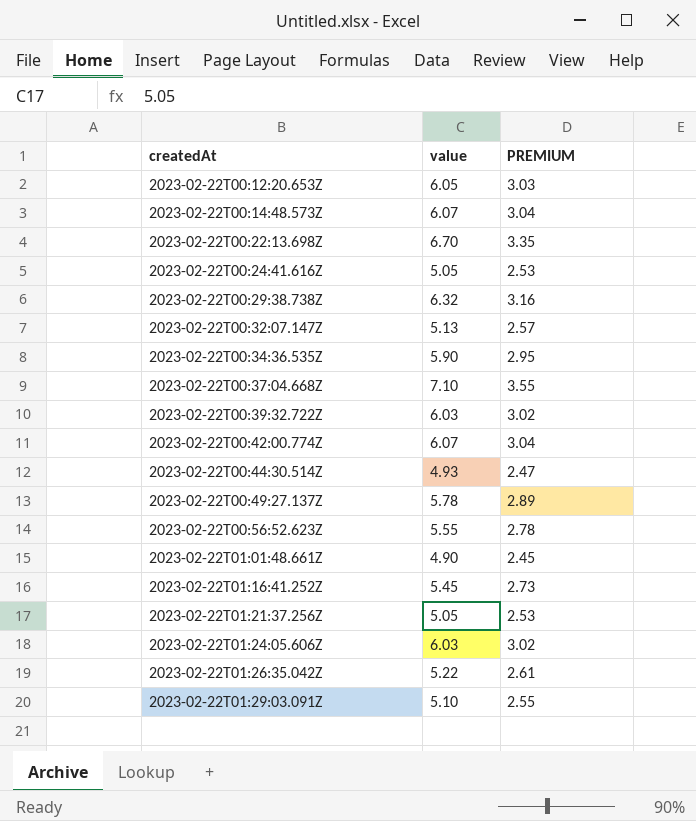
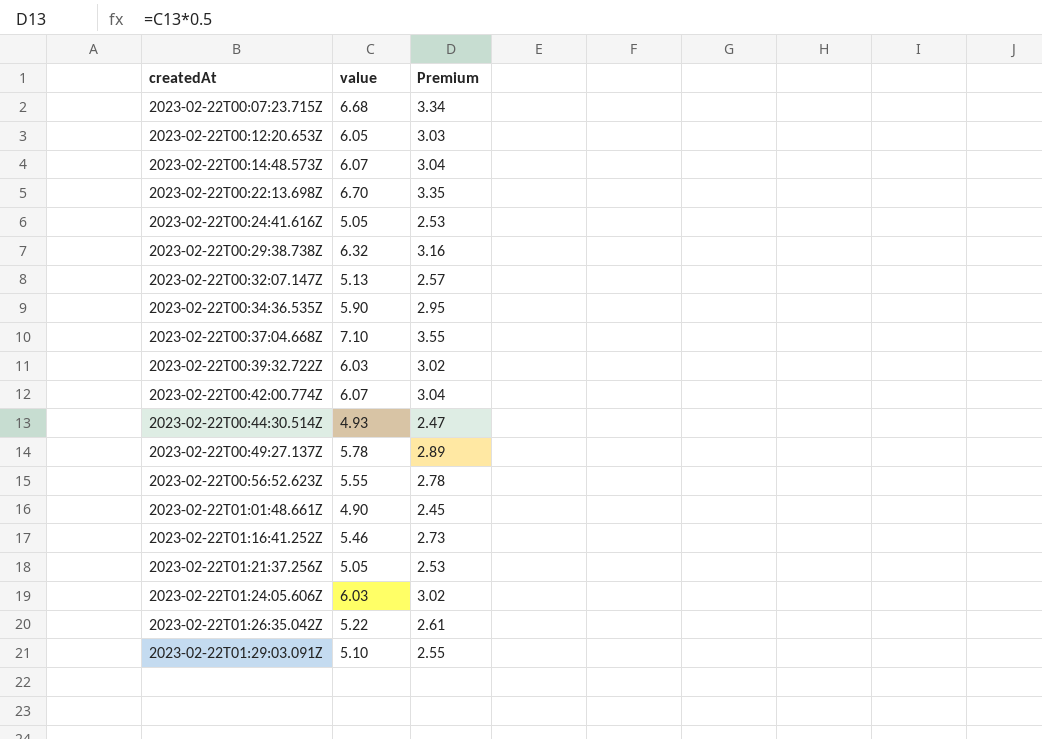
column name: PREMIUM -> Premium
row 2023-02-22T00:07:23.715Z: none -> 6.68 | 3.34
2023-02-22T01:16:41.252Z | value: 5.45 -> 5.46

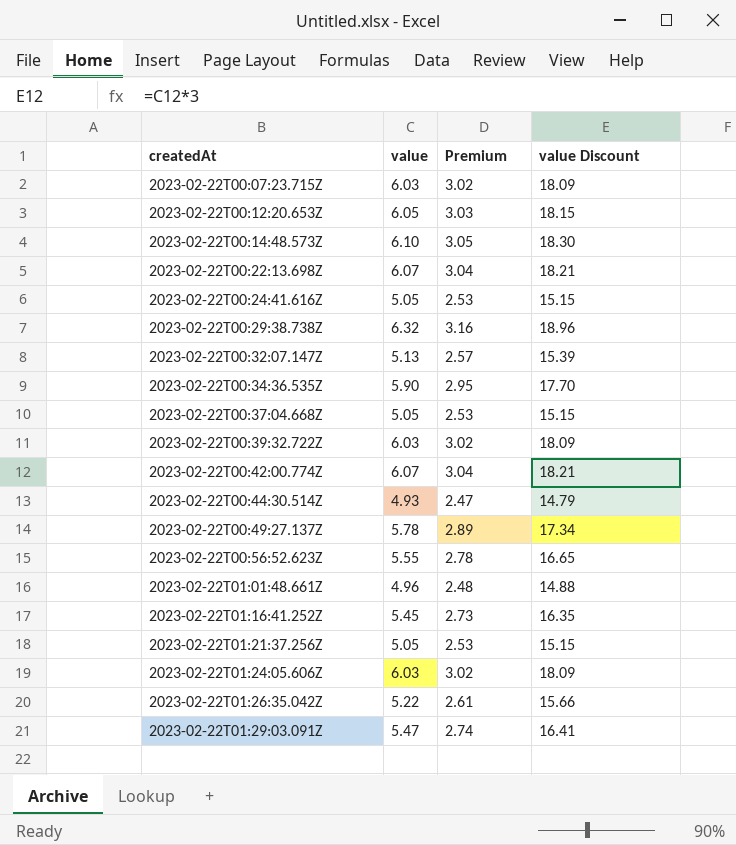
column value Discount | formula: none -> [value] * 3
2023-02-22T00:07:23.715Z | value: 6.68 -> 6.03
2023-02-22T00:07:23.715Z | Premium: 3.34 -> 3.02
2023-02-22T00:14:48.573Z | value: 6.07 -> 6.10
2023-02-22T00:14:48.573Z | Premium: 3.04 -> 3.05
2023-02-22T00:22:13.698Z | value: 6.70 -> 6.07
2023-02-22T00:22:13.698Z | Premium: 3.35 -> 3.04
2023-02-22T00:37:04.668Z | value: 7.10 -> 5.05
2023-02-22T00:37:04.668Z | Premium: 3.55 -> 2.53
2023-02-22T01:01:48.661Z | value: 4.90 -> 4.96
2023-02-22T01:01:48.661Z | Premium: 2.45 -> 2.48
2023-02-22T01:16:41.252Z | value: 5.46 -> 5.45
2023-02-22T01:29:03.091Z | value: 5.10 -> 5.47
2023-02-22T01:29:03.091Z | Premium: 2.55 -> 2.74

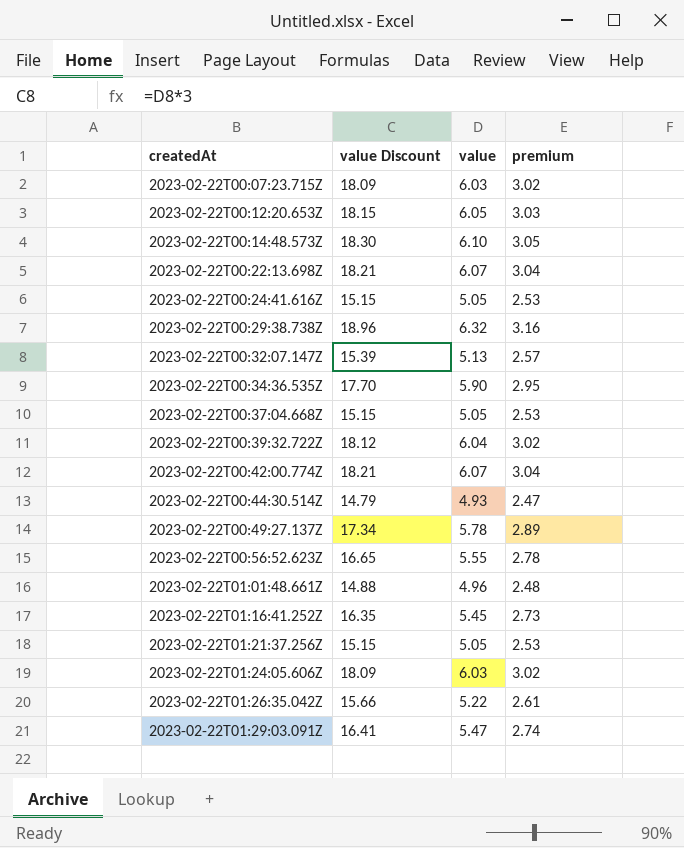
column value Discount | position: 4 -> 2
column name: Premium -> premium
2023-02-22T00:39:32.722Z | value Discount: 18.09 -> 18.12
2023-02-22T00:39:32.722Z | value: 6.03 -> 6.04

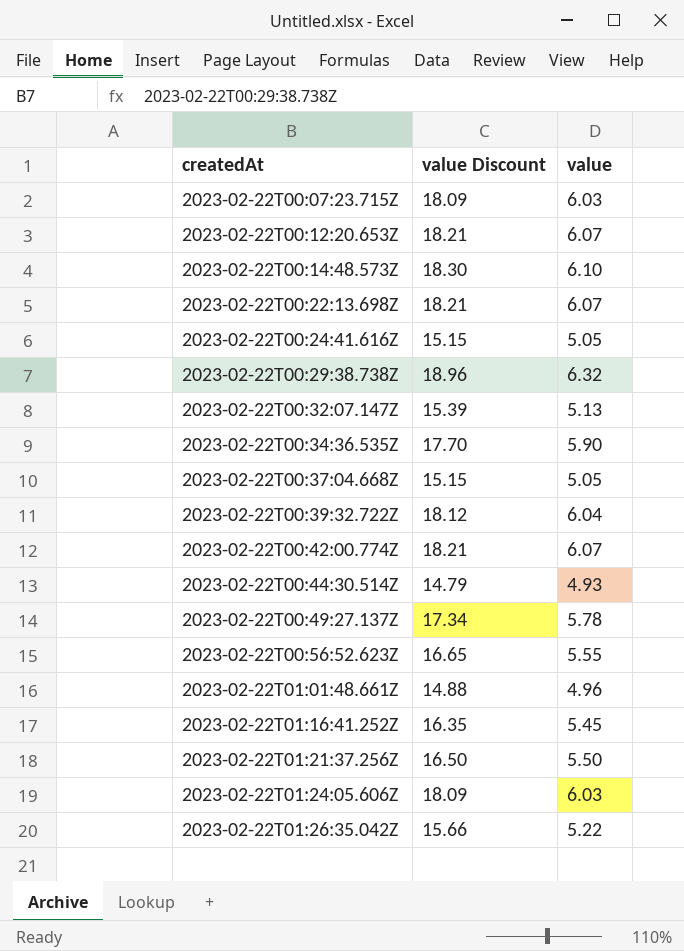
column premium | formula: [value] * 0.5 -> none
row 2023-02-22T01:29:03.091Z: 16.41 | 5.47 | 2.74 -> none
2023-02-22T00:12:20.653Z | value Discount: 18.15 -> 18.21
2023-02-22T00:12:20.653Z | value: 6.05 -> 6.07
2023-02-22T01:21:37.256Z | value Discount: 15.15 -> 16.50
2023-02-22T01:21:37.256Z | value: 5.05 -> 5.50

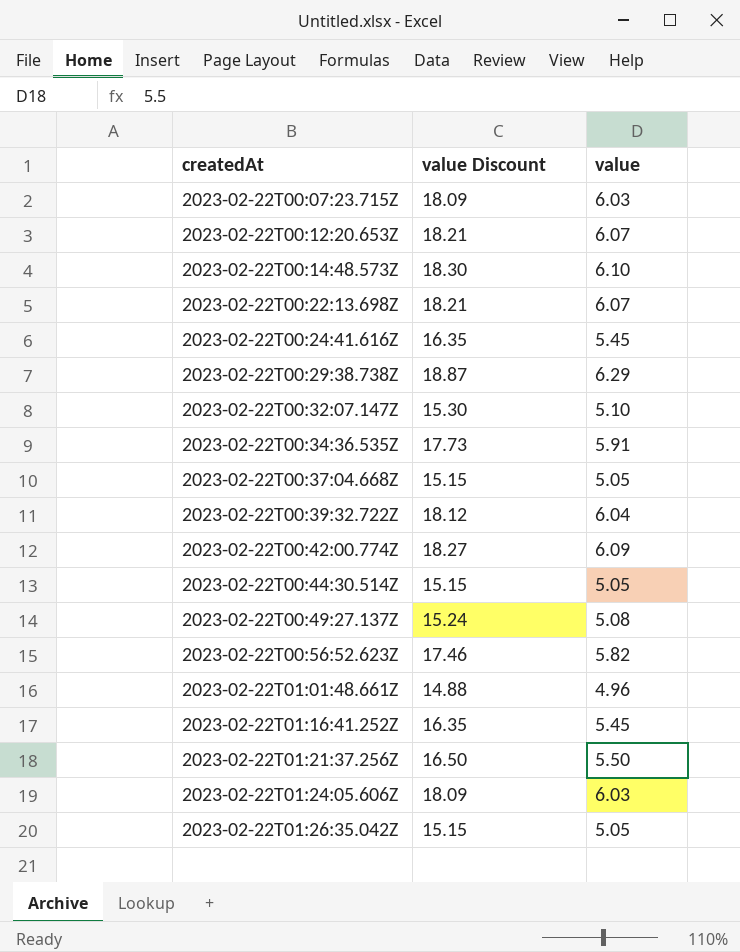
2023-02-22T00:24:41.616Z | value Discount: 15.15 -> 16.35
2023-02-22T00:24:41.616Z | value: 5.05 -> 5.45
2023-02-22T00:29:38.738Z | value Discount: 18.96 -> 18.87
2023-02-22T00:29:38.738Z | value: 6.32 -> 6.29
2023-02-22T00:32:07.147Z | value Discount: 15.39 -> 15.30
2023-02-22T00:32:07.147Z | value: 5.13 -> 5.10
2023-02-22T00:34:36.535Z | value Discount: 17.70 -> 17.73
2023-02-22T00:34:36.535Z | value: 5.90 -> 5.91
2023-02-22T00:42:00.774Z | value Discount: 18.21 -> 18.27
2023-02-22T00:42:00.774Z | value: 6.07 -> 6.09
2023-02-22T00:44:30.514Z | value Discount: 14.79 -> 15.15
2023-02-22T00:44:30.514Z | value: 4.93 -> 5.05
2023-02-22T00:49:27.137Z | value Discount: 17.34 -> 15.24
2023-02-22T00:49:27.137Z | value: 5.78 -> 5.08
2023-02-22T00:56:52.623Z | value Discount: 16.65 -> 17.46
2023-02-22T00:56:52.623Z | value: 5.55 -> 5.82
2023-02-22T01:26:35.042Z | value Discount: 15.66 -> 15.15
2023-02-22T01:26:35.042Z | value: 5.22 -> 5.05

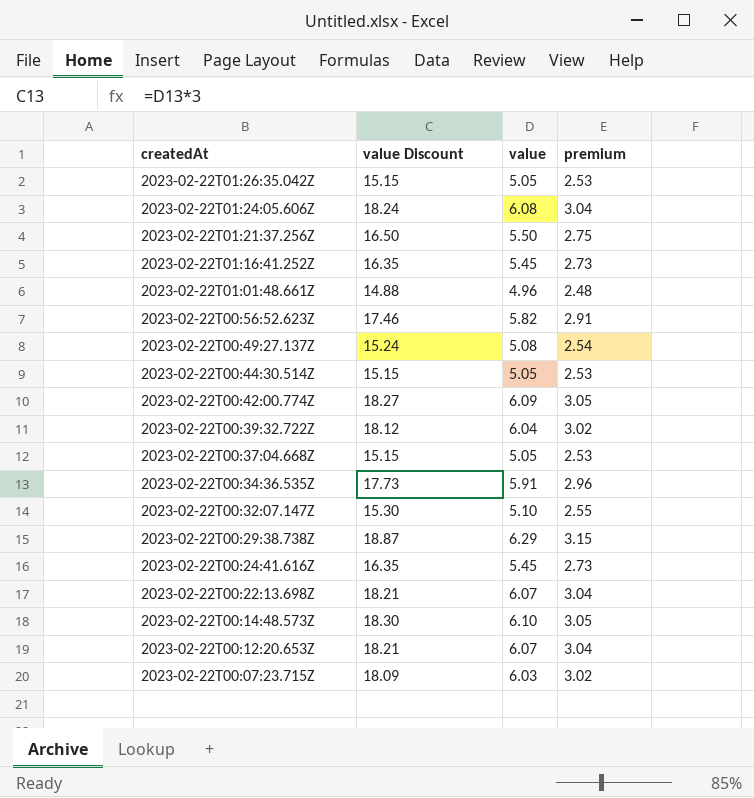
row order: createdAt ascending -> createdAt descending
column premium | formula: none -> [value] * 0.5
2023-02-22T01:24:05.606Z | value Discount: 18.09 -> 18.24
2023-02-22T01:24:05.606Z | value: 6.03 -> 6.08

